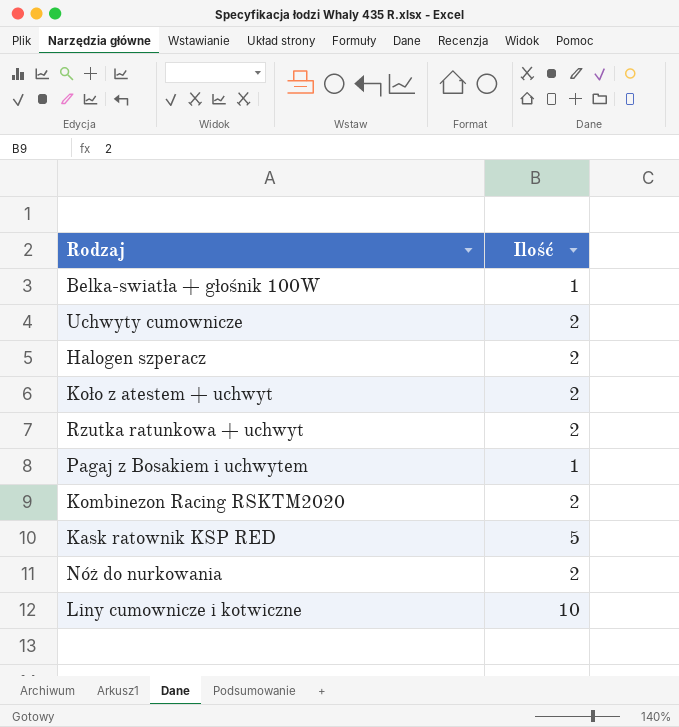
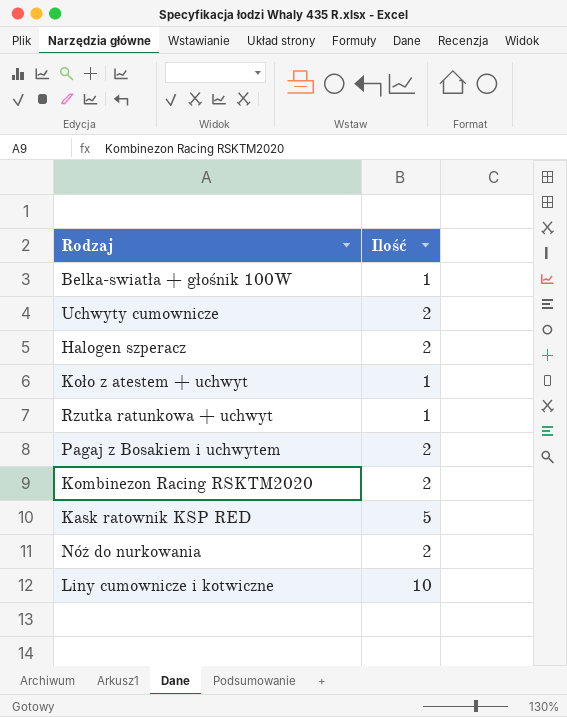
Koło z atestem + uchwyt | Ilość: 2 -> 1
Rzutka ratunkowa + uchwyt | Ilość: 2 -> 1
Pagaj z Bosakiem i uchwytem | Ilość: 1 -> 2

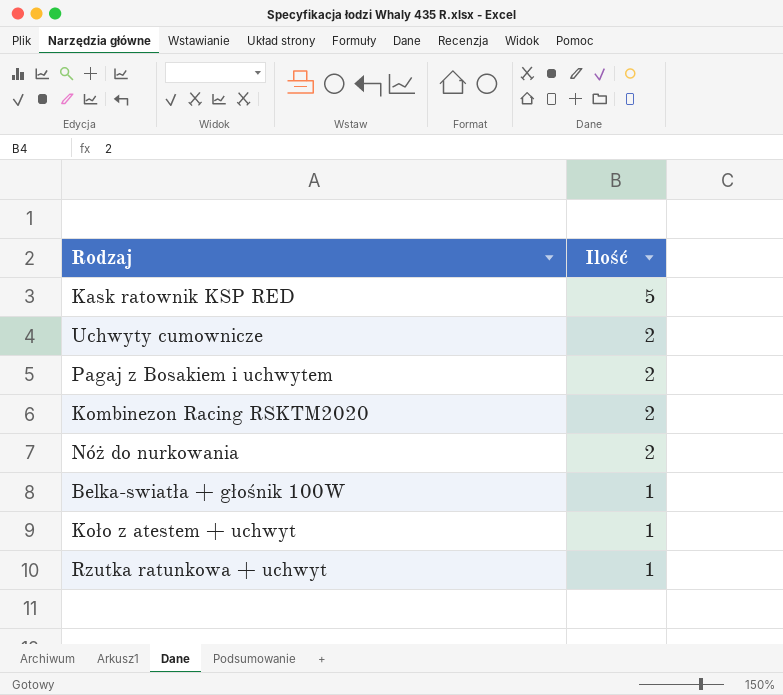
row order: none -> Ilość descending
row Halogen szperacz: 2 -> none
row Liny cumownicze i kotwiczne: 10 -> none

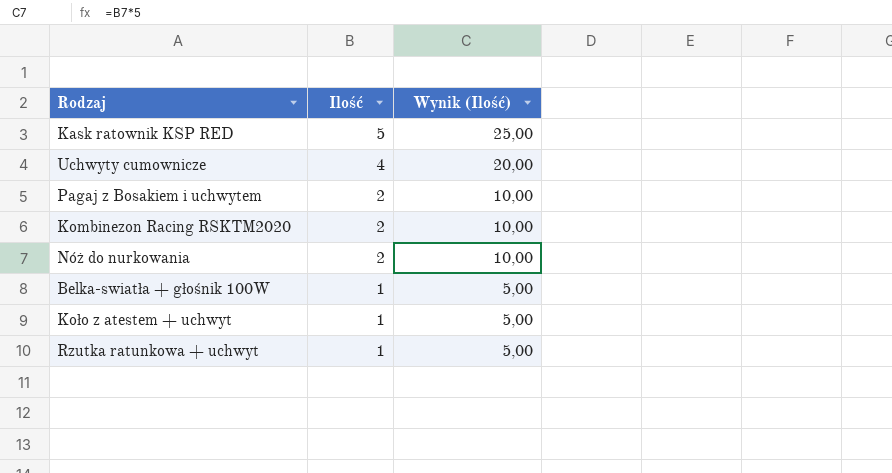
column Wynik (Ilość) | formula: none -> [Ilość] * 5
Uchwyty cumownicze | Ilość: 2 -> 4

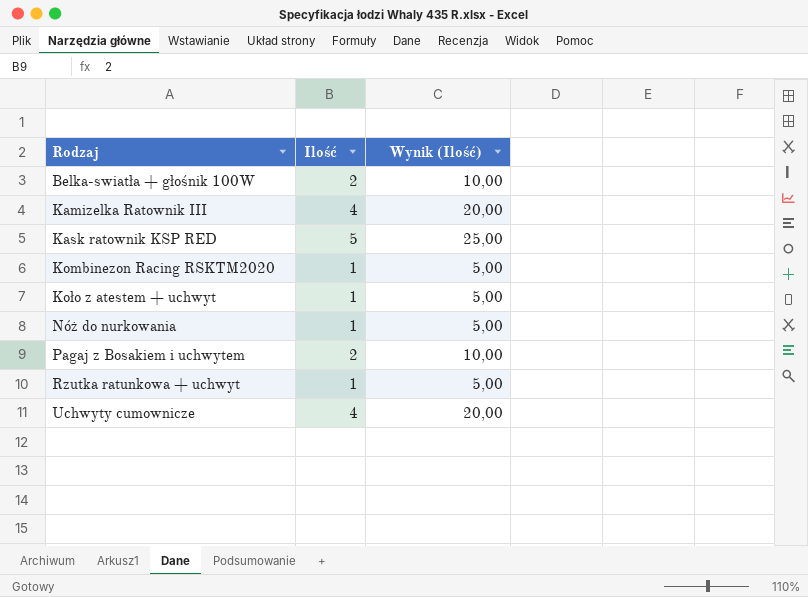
row order: Ilość descending -> Rodzaj ascending
Belka-swiatła + głośnik 100W | Ilość: 1 -> 2
Belka-swiatła + głośnik 100W | Wynik (Ilość): 5,00 -> 10,00
row Kamizelka Ratownik III: none -> 4 | 20,00
Kombinezon Racing RSKTM2020 | Ilość: 2 -> 1
Kombinezon Racing RSKTM2020 | Wynik (Ilość): 10,00 -> 5,00
Nóż do nurkowania | Ilość: 2 -> 1
Nóż do nurkowania | Wynik (Ilość): 10,00 -> 5,00

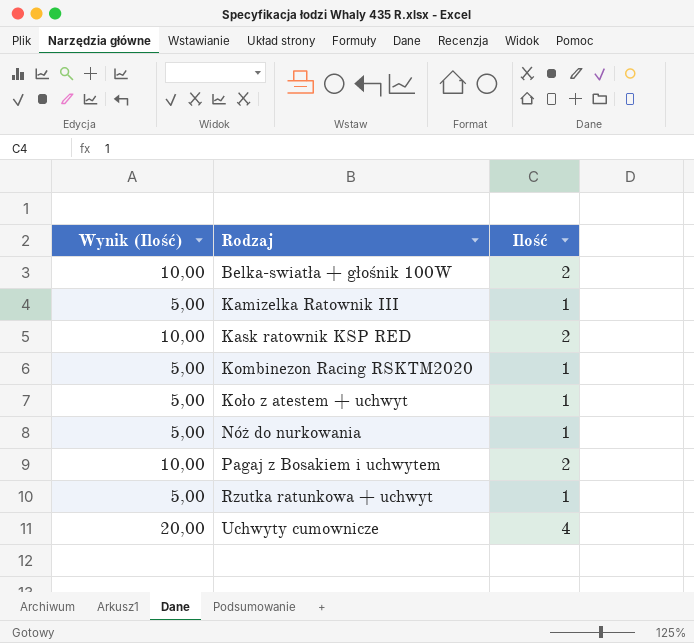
column Wynik (Ilość) | position: 3 -> 1
Kamizelka Ratownik III | Wynik (Ilość): 20,00 -> 5,00
Kamizelka Ratownik III | Ilość: 4 -> 1
Kask ratownik KSP RED | Wynik (Ilość): 25,00 -> 10,00
Kask ratownik KSP RED | Ilość: 5 -> 2

